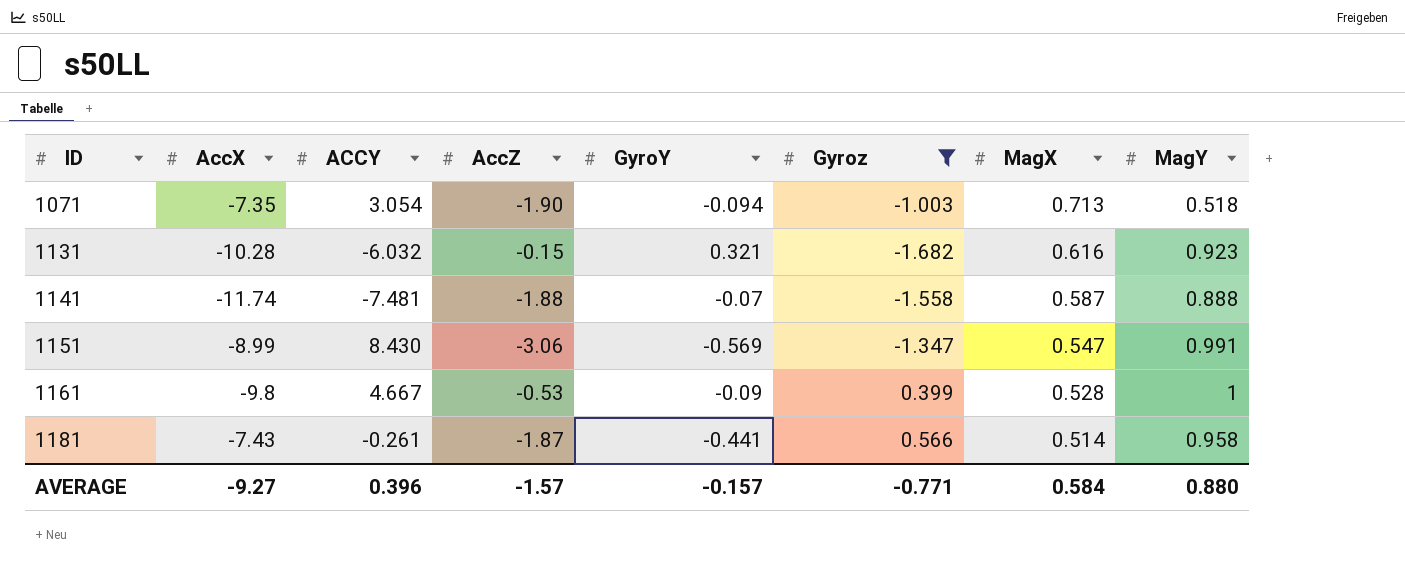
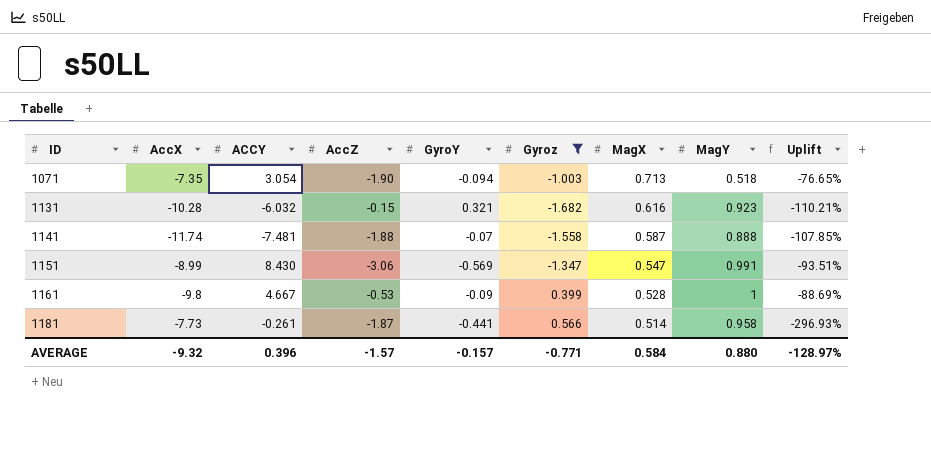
column Uplift | formula: none -> ([MagX] - [ACCY]) / [ACCY]
1181 | AccX: -7.43 -> -7.73
AVERAGE | AccX: -9.27 -> -9.32

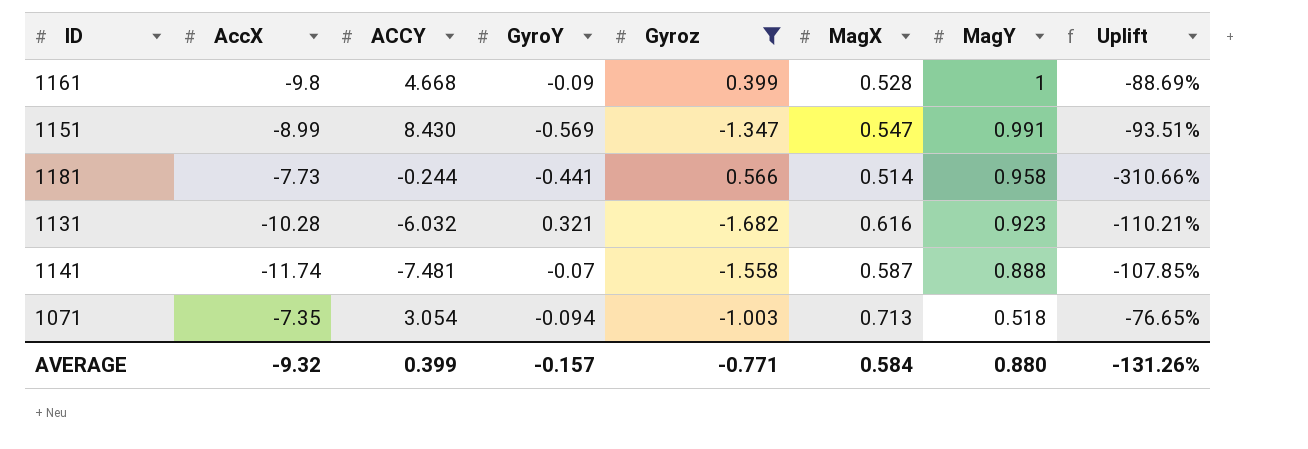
row order: ID ascending -> MagY descending
column AccZ | position: 4 -> none
1161 | ACCY: 4.667 -> 4.668
1181 | ACCY: -0.261 -> -0.244
1181 | Uplift: -296.93% -> -310.66%
AVERAGE | ACCY: 0.396 -> 0.399
AVERAGE | Uplift: -128.97% -> -131.26%

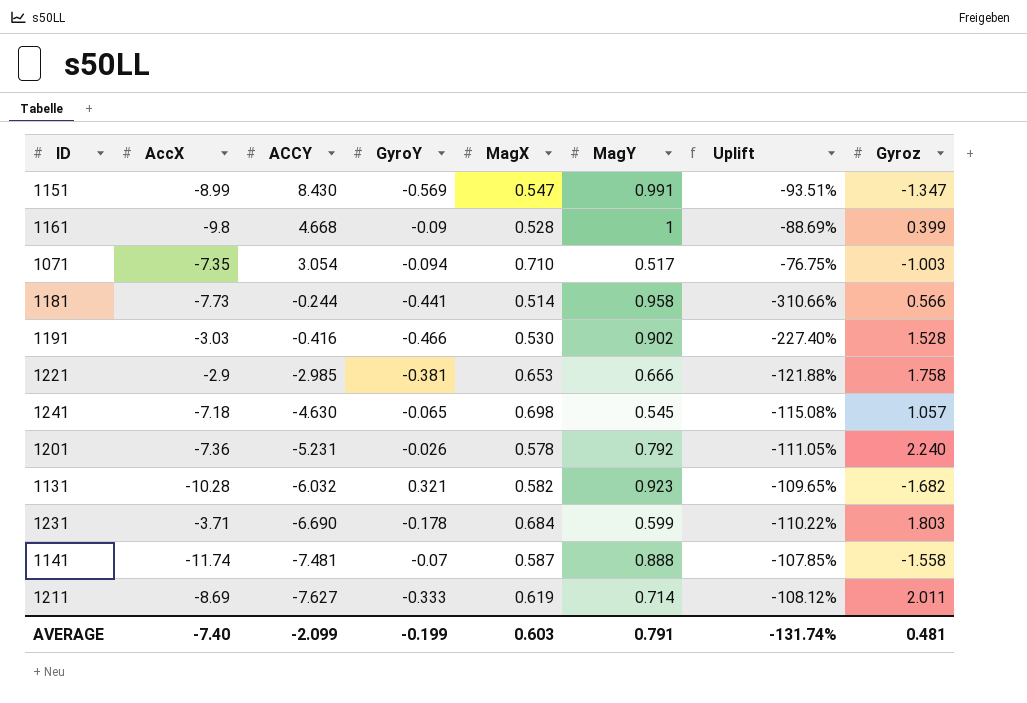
filter: Gyroz <= 0.566 -> none
row order: MagY descending -> ACCY descending
column Gyroz | position: 5 -> 8
1071 | MagX: 0.713 -> 0.710
1071 | MagY: 0.518 -> 0.517
1071 | Uplift: -76.65% -> -76.75%
1131 | MagX: 0.616 -> 0.582
1131 | Uplift: -110.21% -> -109.65%
AVERAGE | AccX: -9.32 -> -7.40
AVERAGE | ACCY: 0.399 -> -2.099
AVERAGE | GyroY: -0.157 -> -0.199
AVERAGE | MagX: 0.584 -> 0.603
AVERAGE | MagY: 0.880 -> 0.791
AVERAGE | Uplift: -131.26% -> -131.74%
AVERAGE | Gyroz: -0.771 -> 0.481

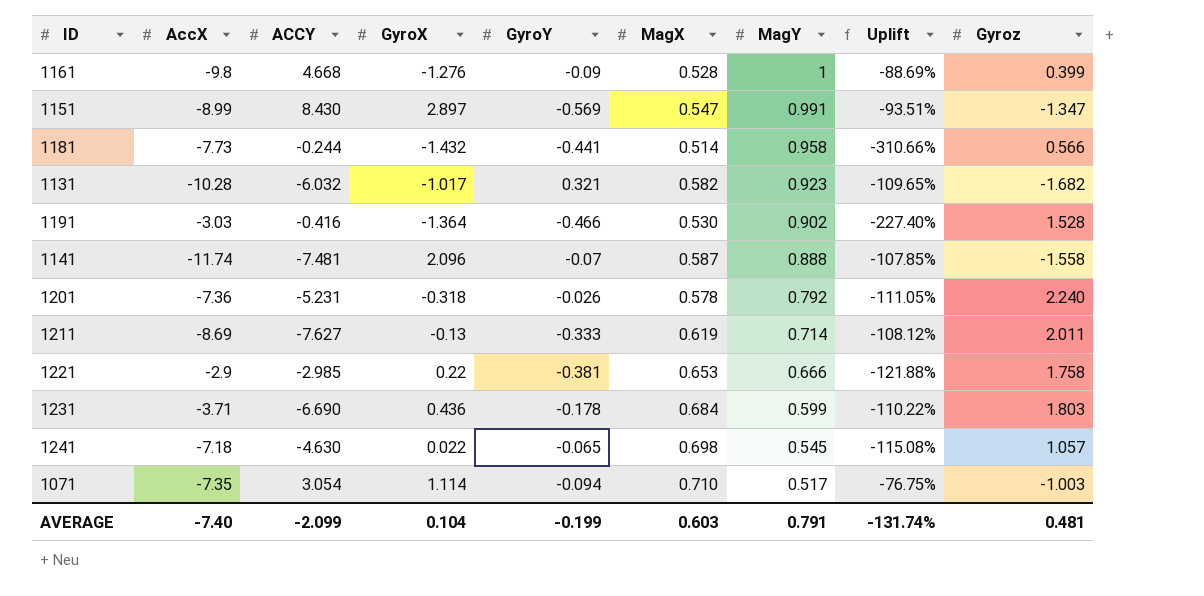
row order: ACCY descending -> MagY descending
column GyroX | position: none -> 4

